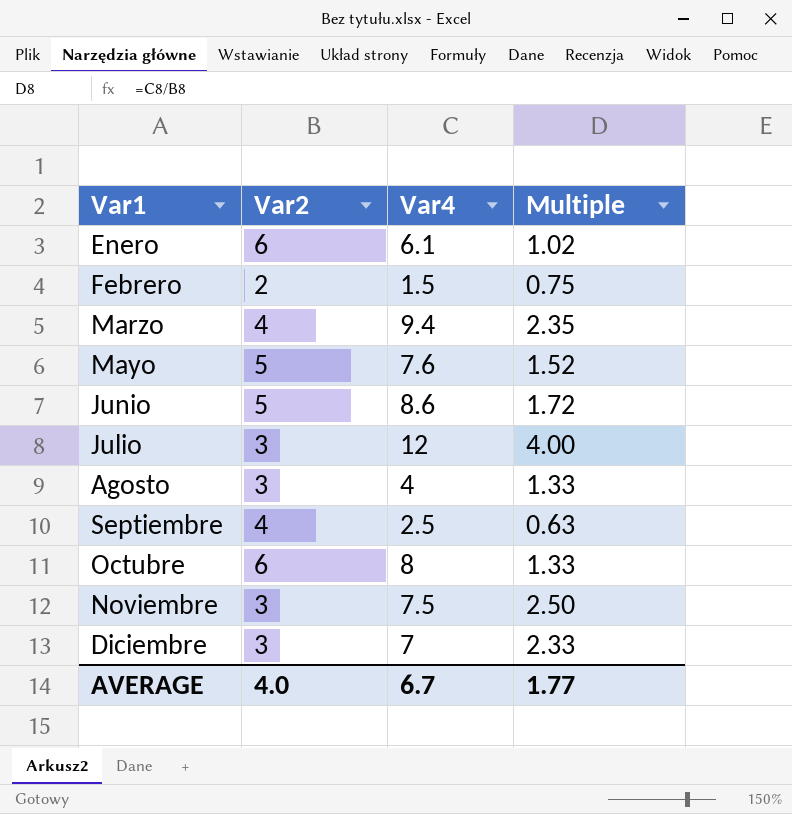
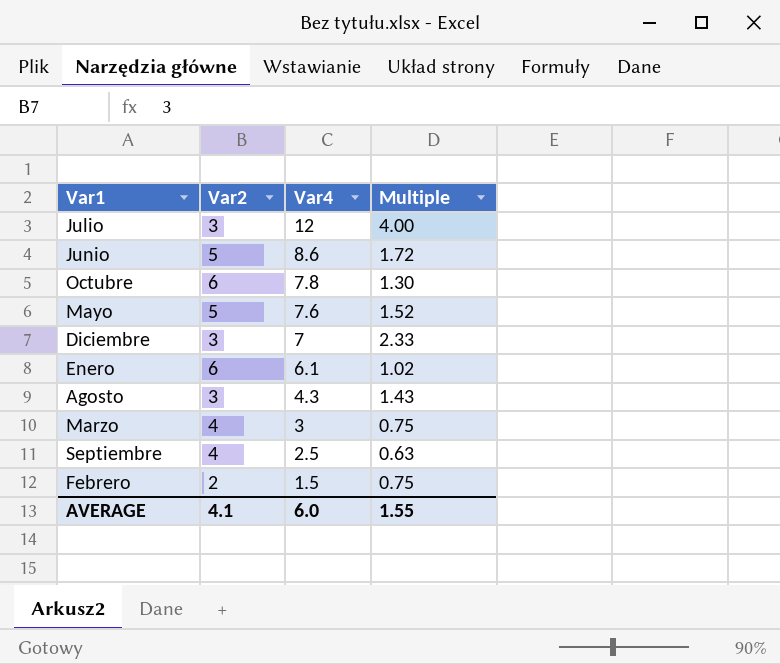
row order: Var1 ascending -> Var4 descending
row Noviembre: 3 | 7.5 | 2.50 -> none
Octubre | Var4: 8 -> 7.8
Octubre | Multiple: 1.33 -> 1.30
Agosto | Var4: 4 -> 4.3
Agosto | Multiple: 1.33 -> 1.43
Marzo | Var4: 9.4 -> 3
Marzo | Multiple: 2.35 -> 0.75
AVERAGE | Var2: 4.0 -> 4.1
AVERAGE | Var4: 6.7 -> 6.0
AVERAGE | Multiple: 1.77 -> 1.55

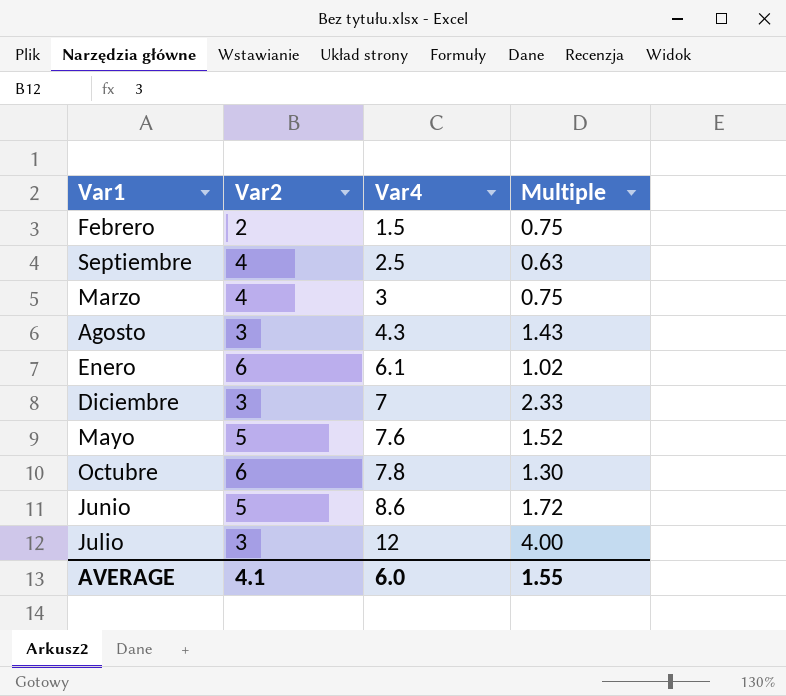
row order: Var4 descending -> Var4 ascending

